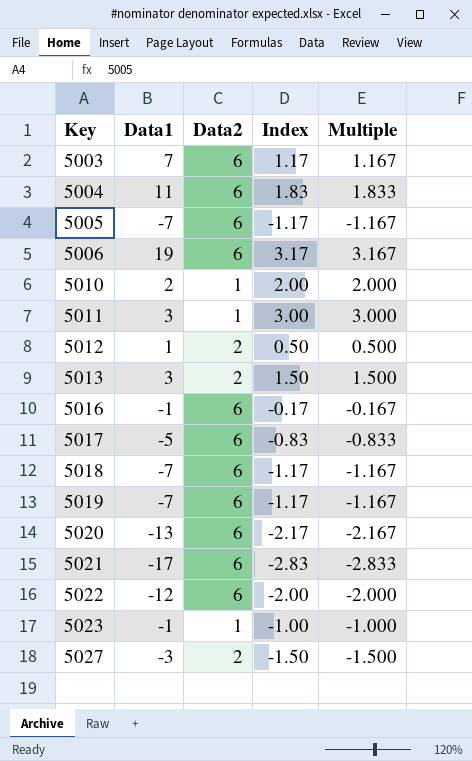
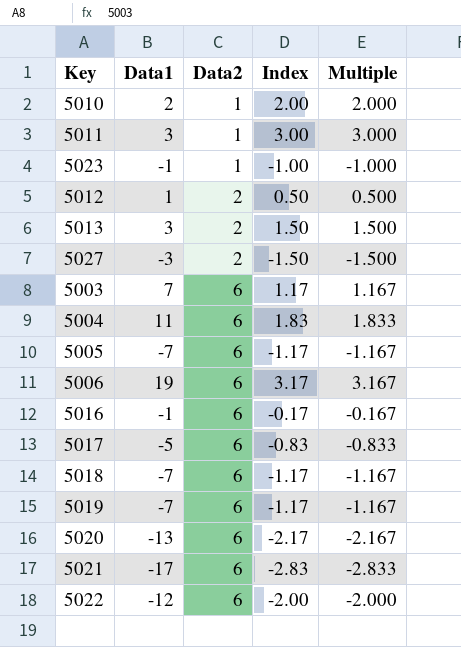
row order: Key ascending -> Data2 ascending

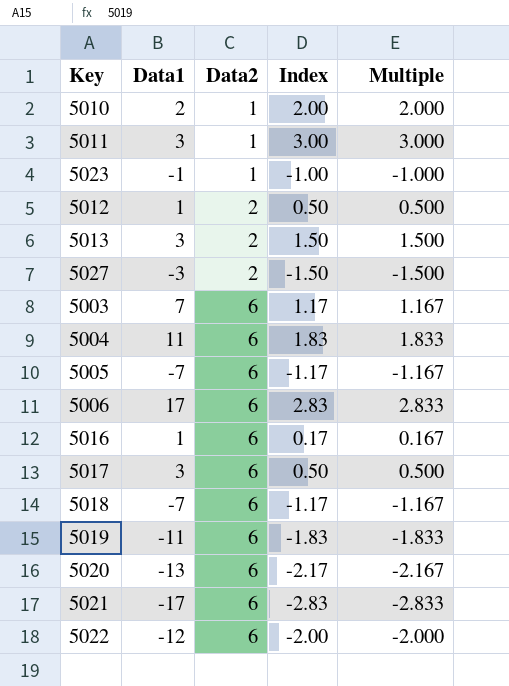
5006 | Data1: 19 -> 17
5006 | Index: 3.17 -> 2.83
5006 | Multiple: 3.167 -> 2.833
5016 | Data1: -1 -> 1
5016 | Index: -0.17 -> 0.17
5016 | Multiple: -0.167 -> 0.167
5017 | Data1: -5 -> 3
5017 | Index: -0.83 -> 0.50
5017 | Multiple: -0.833 -> 0.500
5019 | Data1: -7 -> -11
5019 | Index: -1.17 -> -1.83
5019 | Multiple: -1.167 -> -1.833

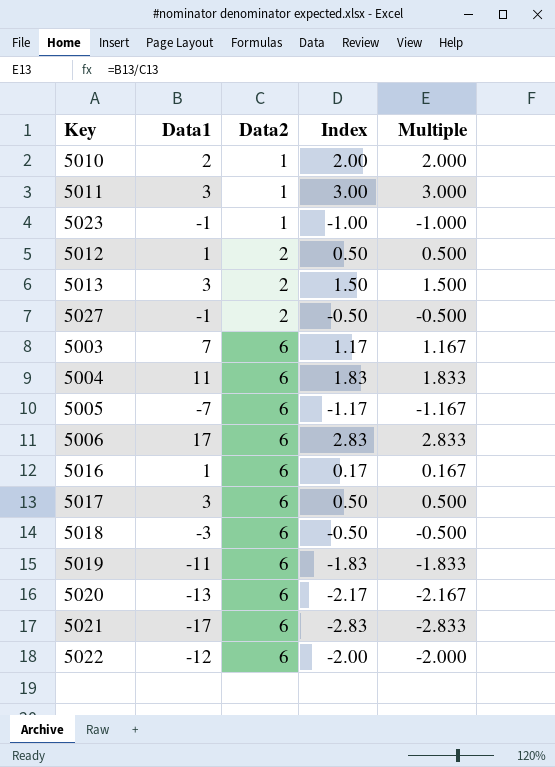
5027 | Data1: -3 -> -1
5027 | Index: -1.50 -> -0.50
5027 | Multiple: -1.500 -> -0.500
5018 | Data1: -7 -> -3
5018 | Index: -1.17 -> -0.50
5018 | Multiple: -1.167 -> -0.500

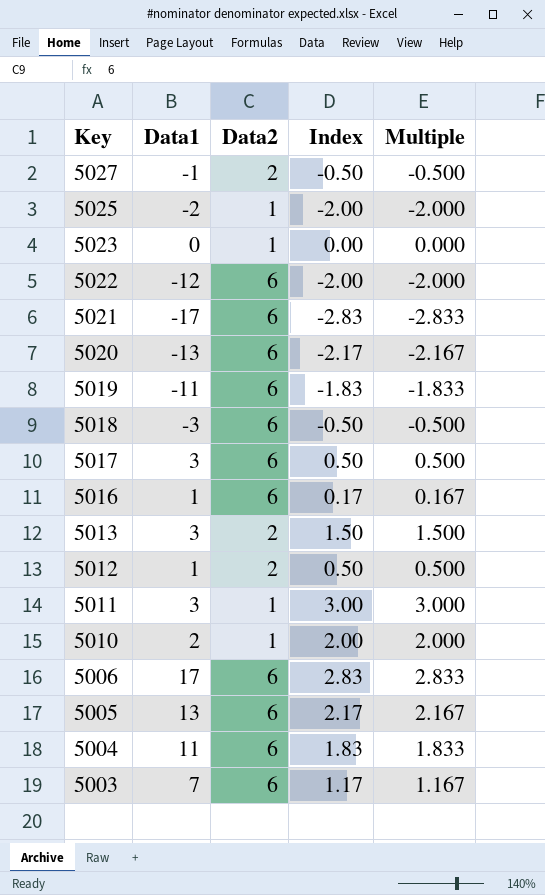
row order: Data2 ascending -> Key descending
row 5025: none -> -2 | 1 | -2.00 | -2.000
5023 | Data1: -1 -> 0
5023 | Index: -1.00 -> 0.00
5023 | Multiple: -1.000 -> 0.000
5005 | Data1: -7 -> 13
5005 | Index: -1.17 -> 2.17
5005 | Multiple: -1.167 -> 2.167

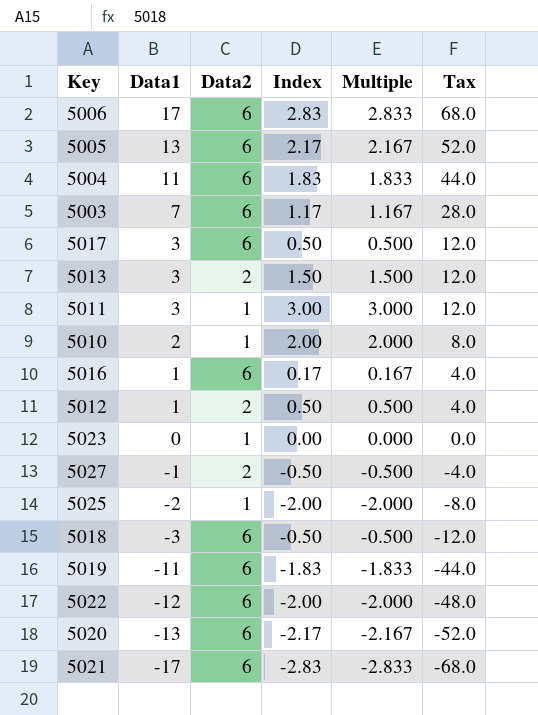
row order: Key descending -> Data1 descending
column Tax | formula: none -> [Data1] * 4

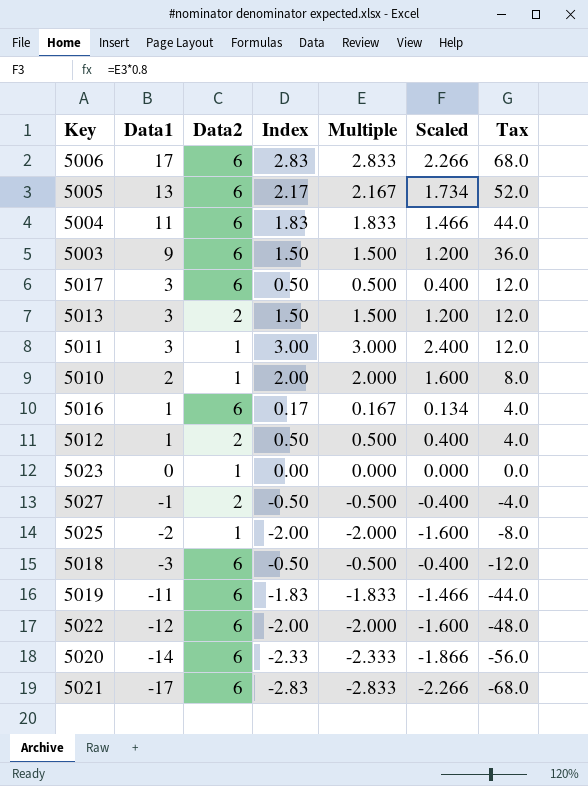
column Scaled | formula: none -> [Multiple] * 0.8
5003 | Data1: 7 -> 9
5003 | Index: 1.17 -> 1.50
5003 | Multiple: 1.167 -> 1.500
5003 | Tax: 28.0 -> 36.0
5020 | Data1: -13 -> -14
5020 | Index: -2.17 -> -2.33
5020 | Multiple: -2.167 -> -2.333
5020 | Tax: -52.0 -> -56.0

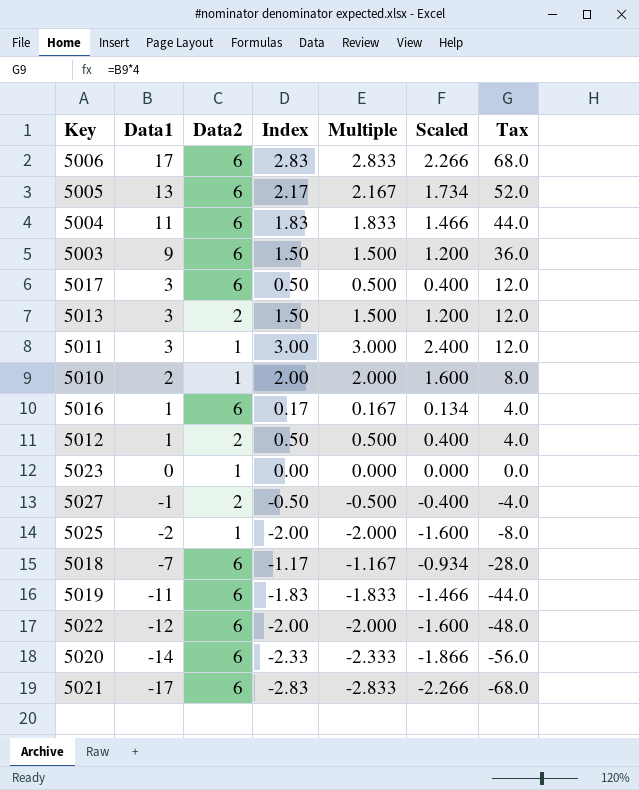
5018 | Data1: -3 -> -7
5018 | Index: -0.50 -> -1.17
5018 | Multiple: -0.500 -> -1.167
5018 | Scaled: -0.400 -> -0.934
5018 | Tax: -12.0 -> -28.0

